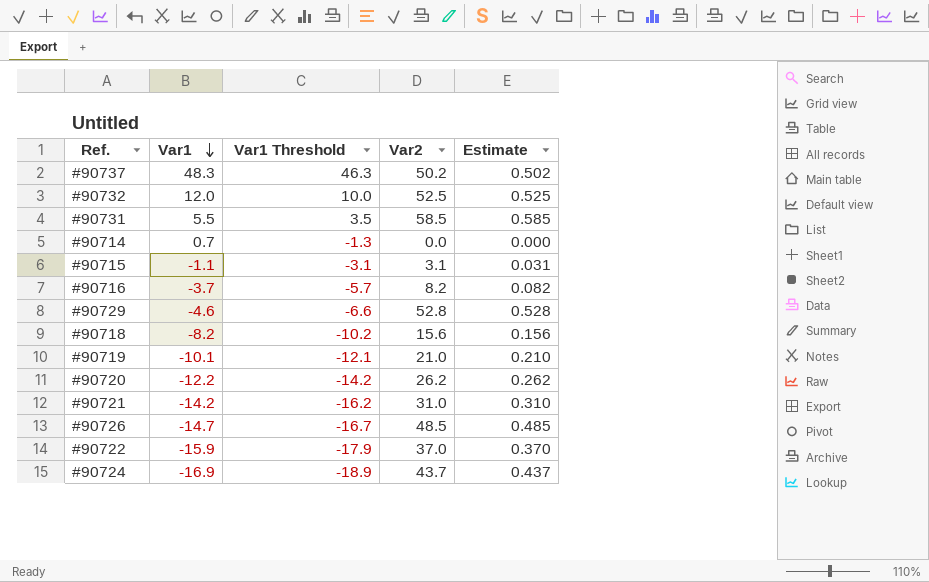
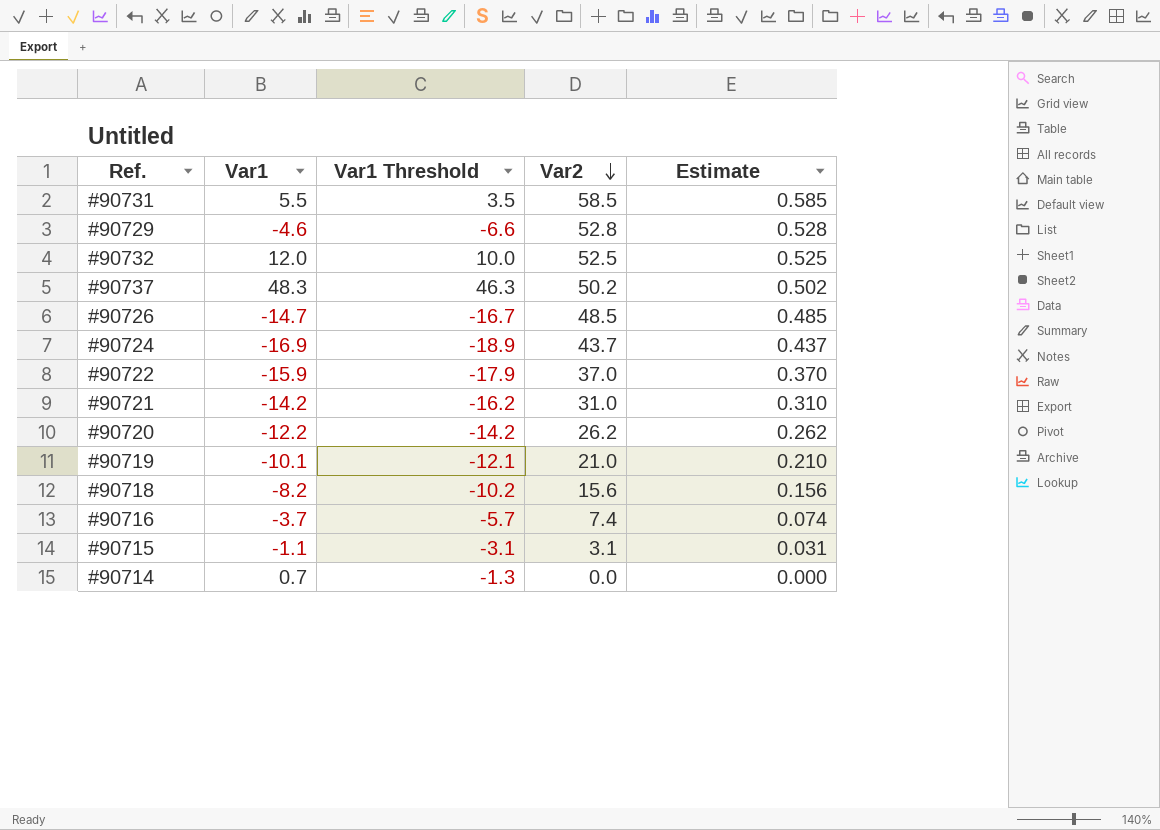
row order: Var1 descending -> Var2 descending
#90716 | Var2: 8.2 -> 7.4
#90716 | Estimate: 0.082 -> 0.074

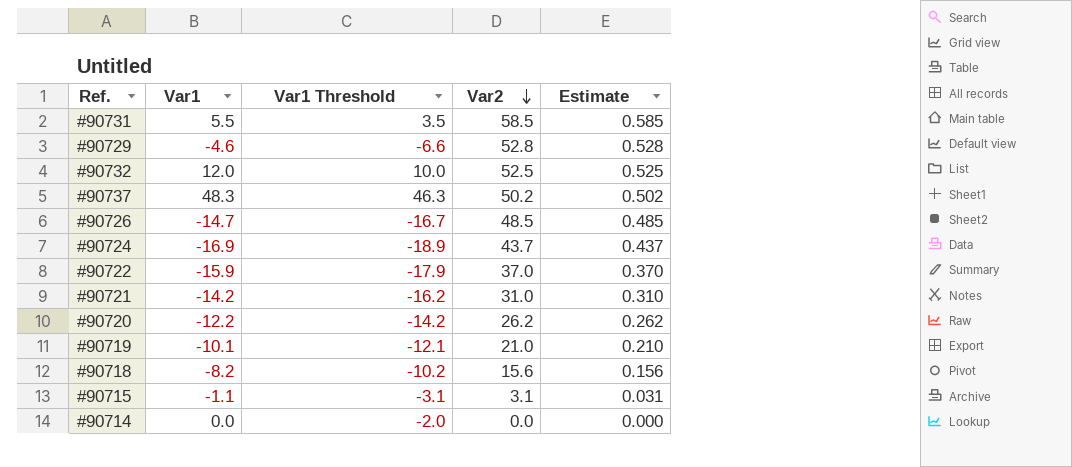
row #90716: -3.7 | -5.7 | 7.4 | 0.074 -> none
#90714 | Var1: 0.7 -> 0.0
#90714 | Var1 Threshold: -1.3 -> -2.0

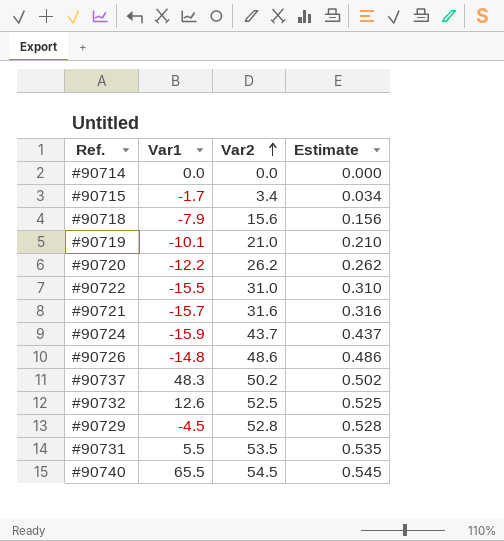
row order: Var2 descending -> Var2 ascending
column Var1 Threshold | formula: [Var1] - 2 -> none
#90715 | Var1: -1.1 -> -1.7
#90715 | Var2: 3.1 -> 3.4
#90715 | Estimate: 0.031 -> 0.034
#90718 | Var1: -8.2 -> -7.9
#90722 | Var1: -15.9 -> -15.5
#90722 | Var2: 37.0 -> 31.0
#90722 | Estimate: 0.370 -> 0.310
#90721 | Var1: -14.2 -> -15.7
#90721 | Var2: 31.0 -> 31.6
#90721 | Estimate: 0.310 -> 0.316
#90724 | Var1: -16.9 -> -15.9
#90726 | Var1: -14.7 -> -14.8
#90726 | Var2: 48.5 -> 48.6
#90726 | Estimate: 0.485 -> 0.486
#90732 | Var1: 12.0 -> 12.6
#90729 | Var1: -4.6 -> -4.5
#90731 | Var2: 58.5 -> 53.5
#90731 | Estimate: 0.585 -> 0.535
row #90740: none -> 65.5 | 54.5 | 0.545

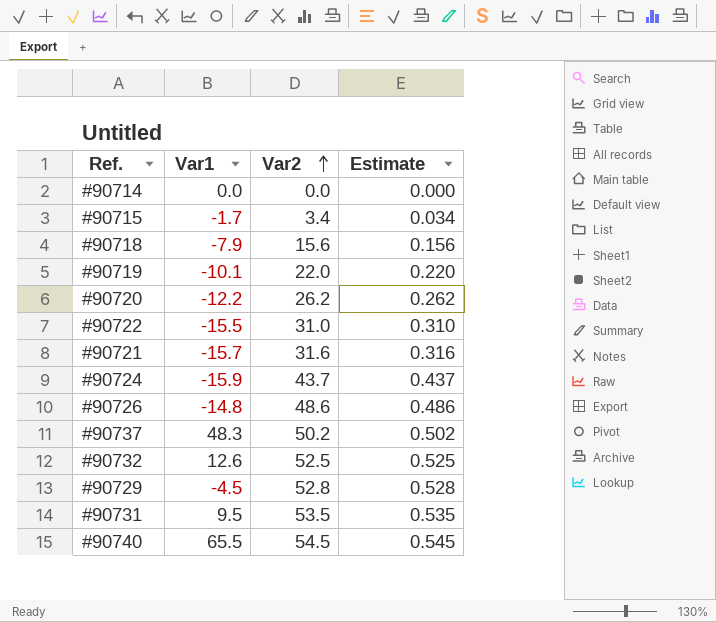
#90719 | Var2: 21.0 -> 22.0
#90719 | Estimate: 0.210 -> 0.220
#90731 | Var1: 5.5 -> 9.5

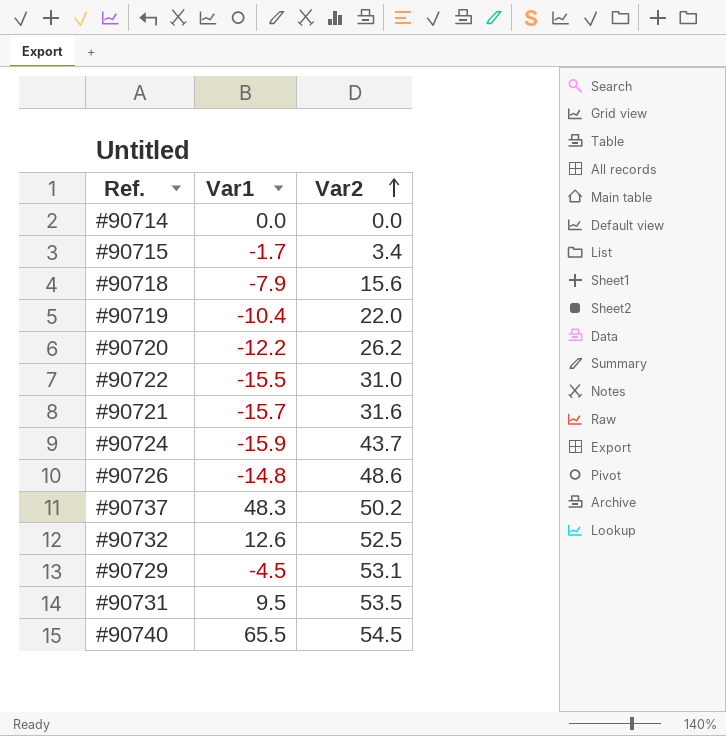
column Estimate | formula: [Var2] * 0.01 -> none
#90719 | Var1: -10.1 -> -10.4
#90729 | Var2: 52.8 -> 53.1

